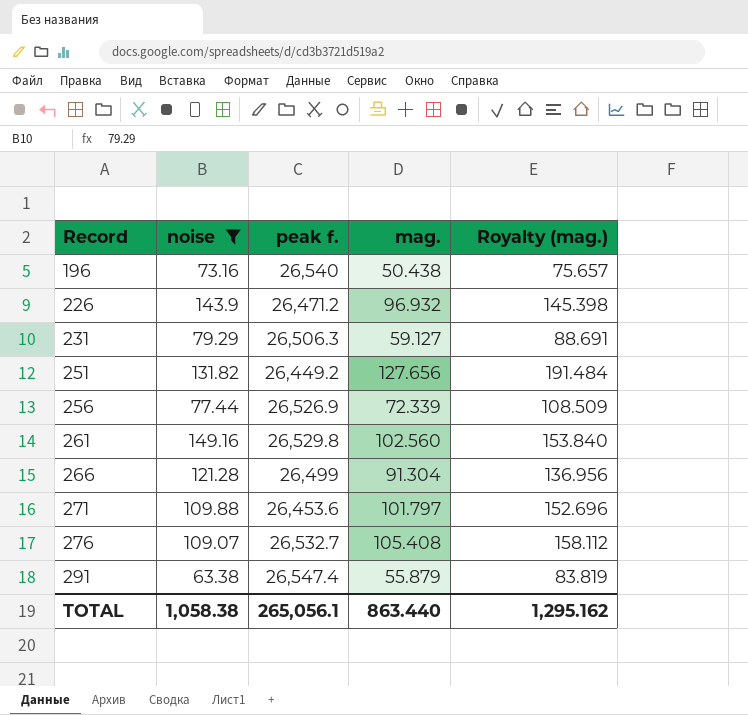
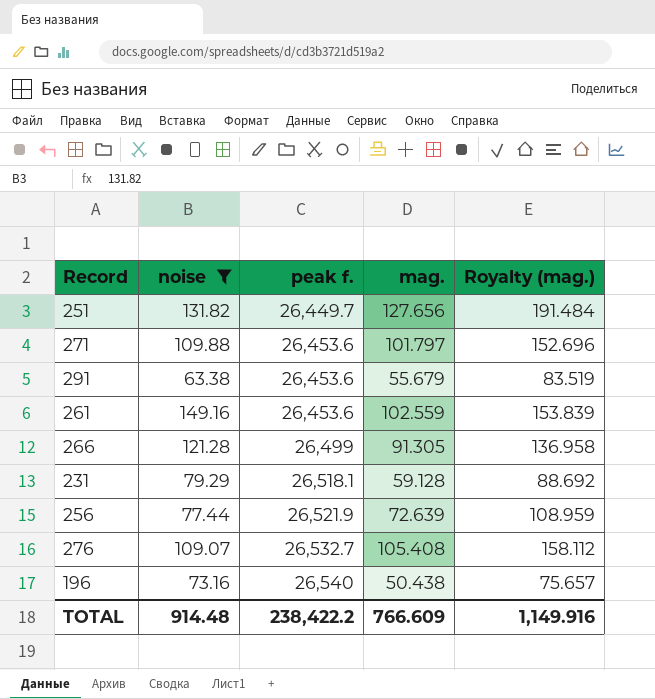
row order: Record ascending -> peak f. ascending
row 226: 143.9 | 26,471.2 | 96.932 | 145.398 -> none
251 | peak f.: 26,449.2 -> 26,449.7
291 | peak f.: 26,547.4 -> 26,453.6
291 | mag.: 55.879 -> 55.679
291 | Royalty (mag.): 83.819 -> 83.519
261 | peak f.: 26,529.8 -> 26,453.6
261 | mag.: 102.560 -> 102.559
261 | Royalty (mag.): 153.840 -> 153.839
266 | mag.: 91.304 -> 91.305
266 | Royalty (mag.): 136.956 -> 136.958
231 | peak f.: 26,506.3 -> 26,518.1
231 | mag.: 59.127 -> 59.128
231 | Royalty (mag.): 88.691 -> 88.692
256 | peak f.: 26,526.9 -> 26,521.9
256 | mag.: 72.339 -> 72.639
256 | Royalty (mag.): 108.509 -> 108.959
TOTAL | noise: 1,058.38 -> 914.48
TOTAL | peak f.: 265,056.1 -> 238,422.2
TOTAL | mag.: 863.440 -> 766.609
TOTAL | Royalty (mag.): 1,295.162 -> 1,149.916

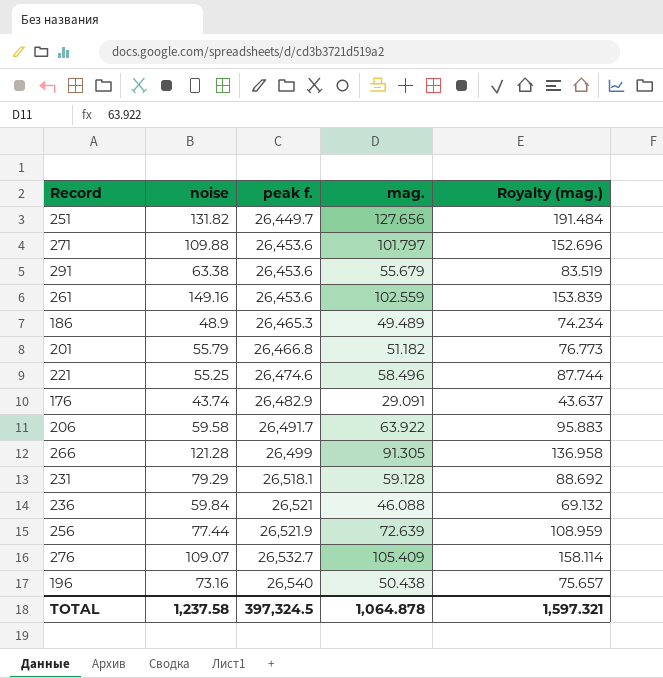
filter: noise >= 63.38 -> none
276 | mag.: 105.408 -> 105.409
276 | Royalty (mag.): 158.112 -> 158.114
TOTAL | noise: 914.48 -> 1,237.58
TOTAL | peak f.: 238,422.2 -> 397,324.5
TOTAL | mag.: 766.609 -> 1,064.878
TOTAL | Royalty (mag.): 1,149.916 -> 1,597.321

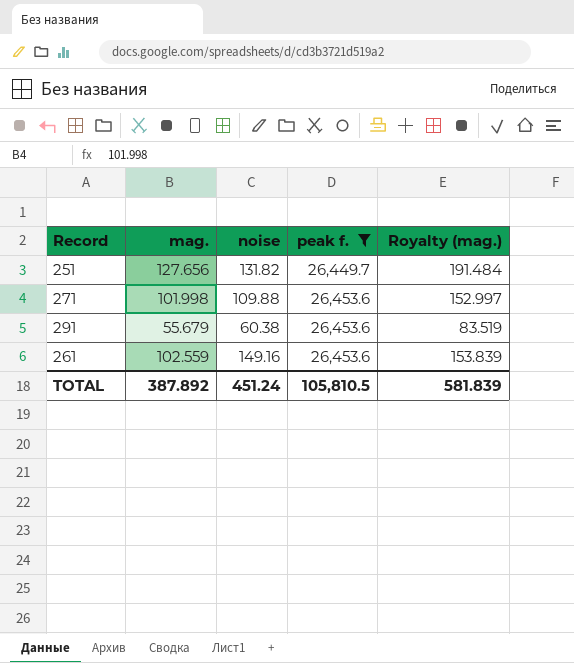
filter: none -> peak f. <= 26,453.6
column mag. | position: 4 -> 2
271 | mag.: 101.797 -> 101.998
271 | Royalty (mag.): 152.696 -> 152.997
291 | noise: 63.38 -> 60.38
TOTAL | mag.: 1,064.878 -> 387.892
TOTAL | noise: 1,237.58 -> 451.24
TOTAL | peak f.: 397,324.5 -> 105,810.5
TOTAL | Royalty (mag.): 1,597.321 -> 581.839

